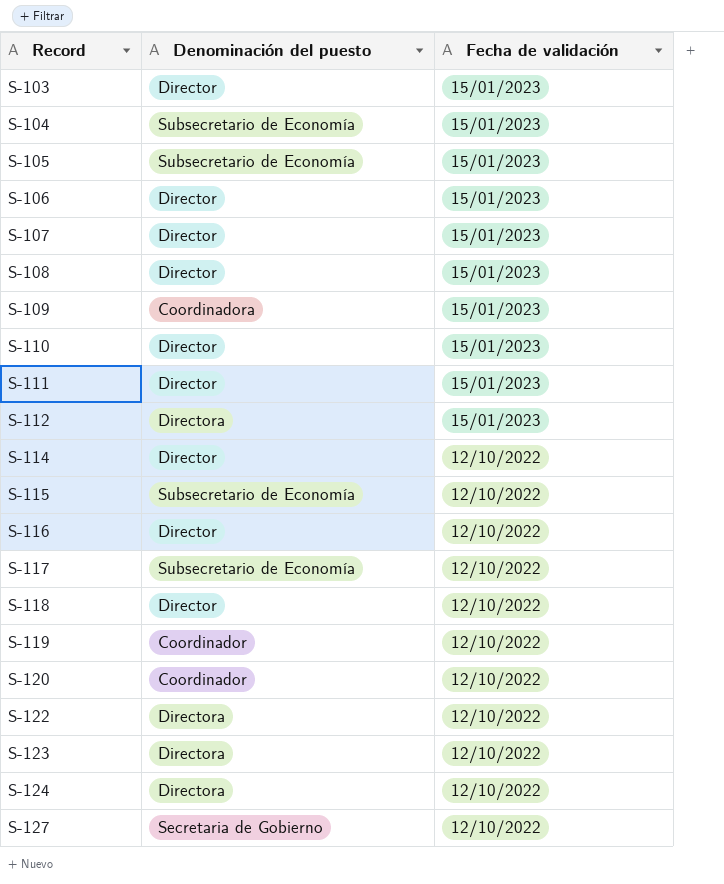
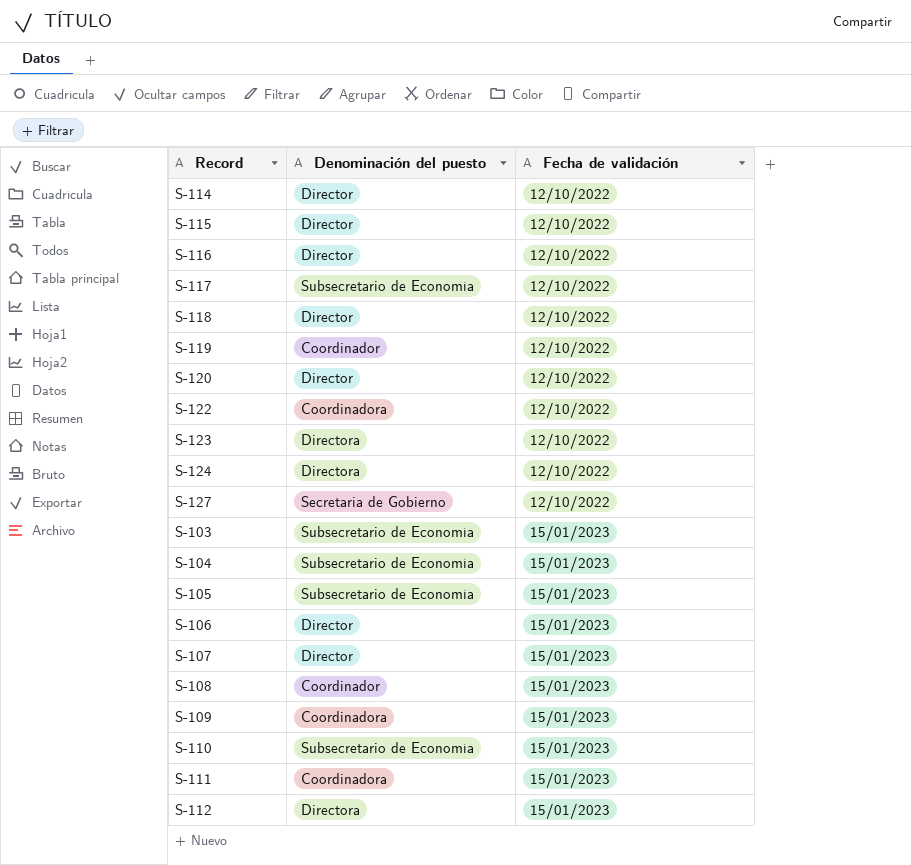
row order: Record ascending -> Fecha de validación ascending
S-115 | Denominación del puesto: Subsecretario de Economía -> Director
S-120 | Denominación del puesto: Coordinador -> Director
S-122 | Denominación del puesto: Directora -> Coordinadora
S-103 | Denominación del puesto: Director -> Subsecretario de Economía
S-108 | Denominación del puesto: Director -> Coordinador
S-110 | Denominación del puesto: Director -> Subsecretario de Economía
S-111 | Denominación del puesto: Director -> Coordinadora

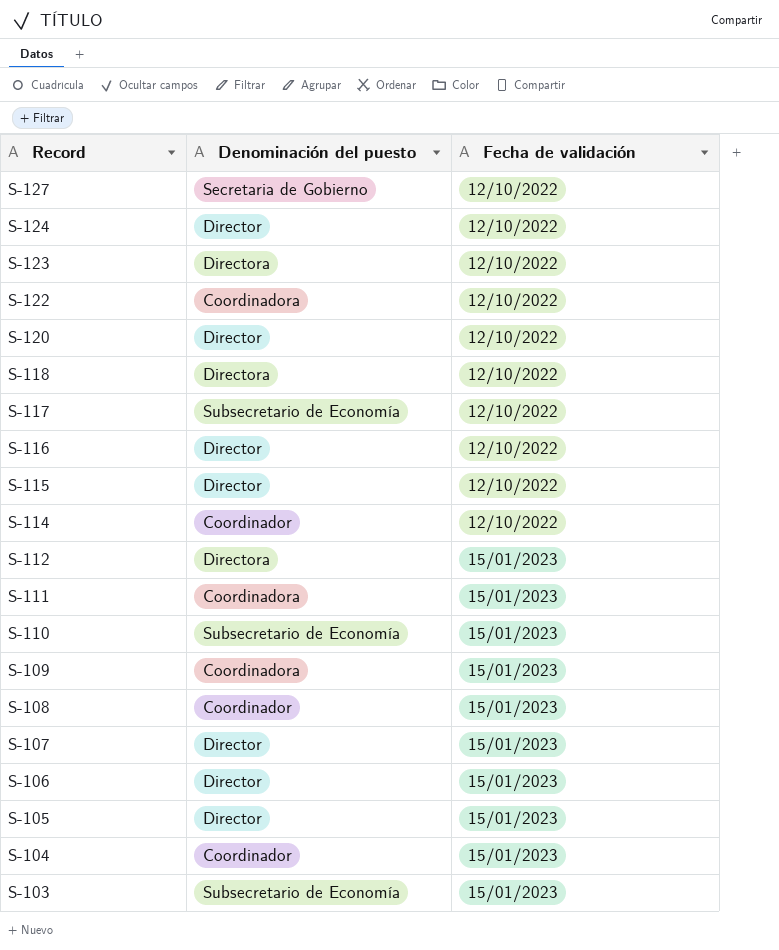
row order: Fecha de validación ascending -> Record descending
row S-119: Coordinador | 12/10/2022 -> none
S-124 | Denominación del puesto: Directora -> Director
S-118 | Denominación del puesto: Director -> Directora
S-114 | Denominación del puesto: Director -> Coordinador
S-105 | Denominación del puesto: Subsecretario de Economía -> Director
S-104 | Denominación del puesto: Subsecretario de Economía -> Coordinador

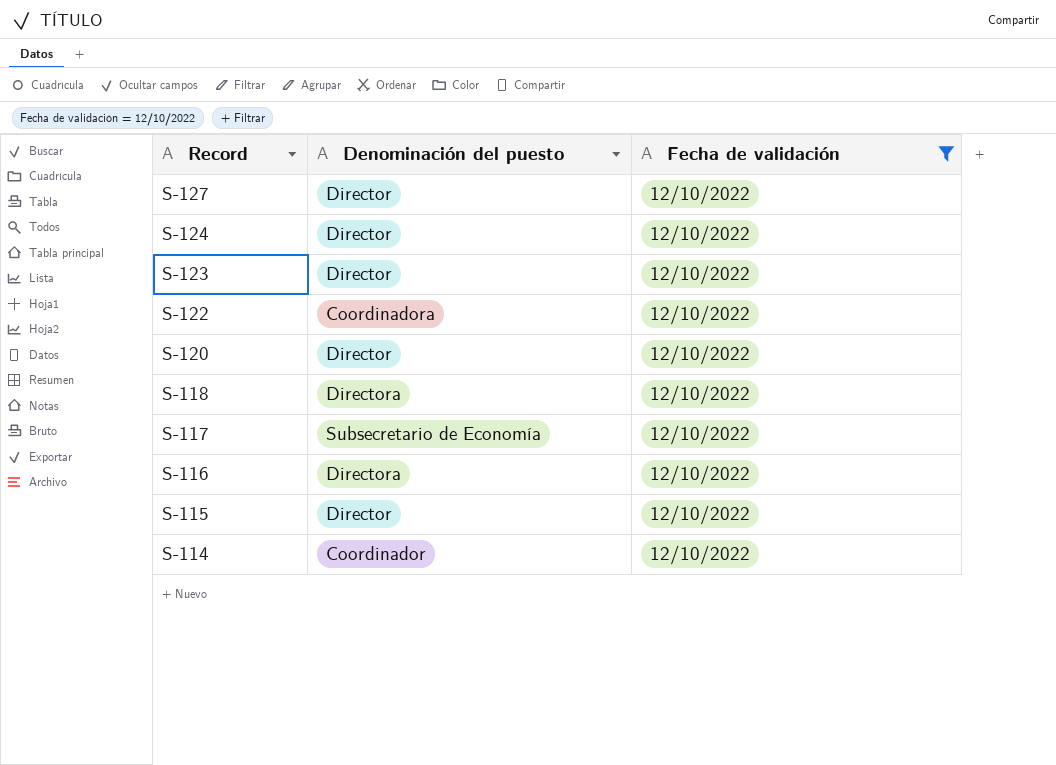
filter: none -> Fecha de validación = 12/10/2022
S-127 | Denominación del puesto: Secretaria de Gobierno -> Director
S-123 | Denominación del puesto: Directora -> Director
S-116 | Denominación del puesto: Director -> Directora

